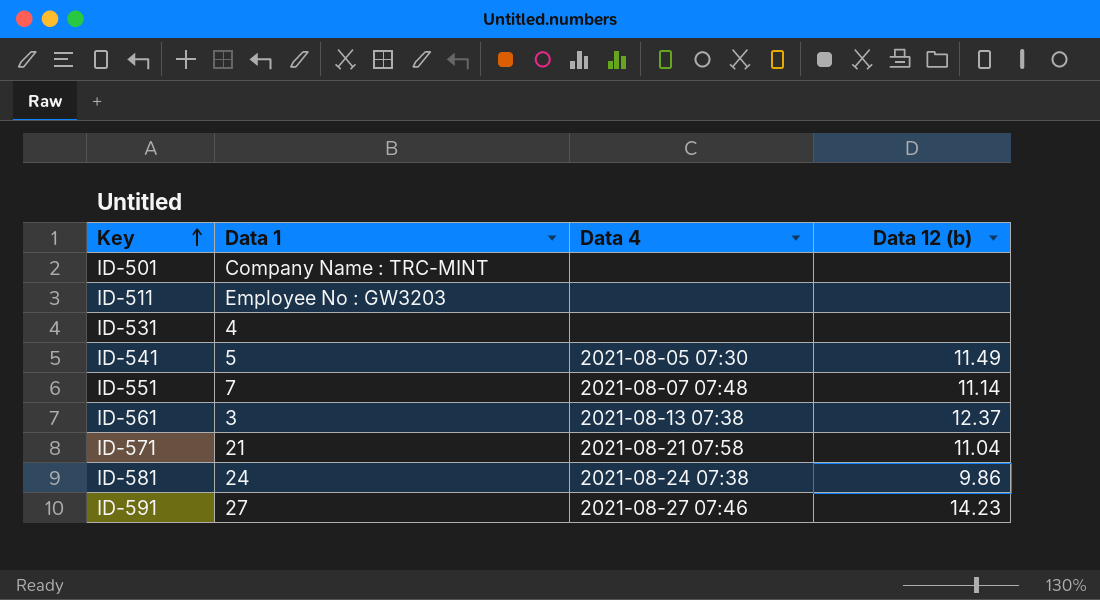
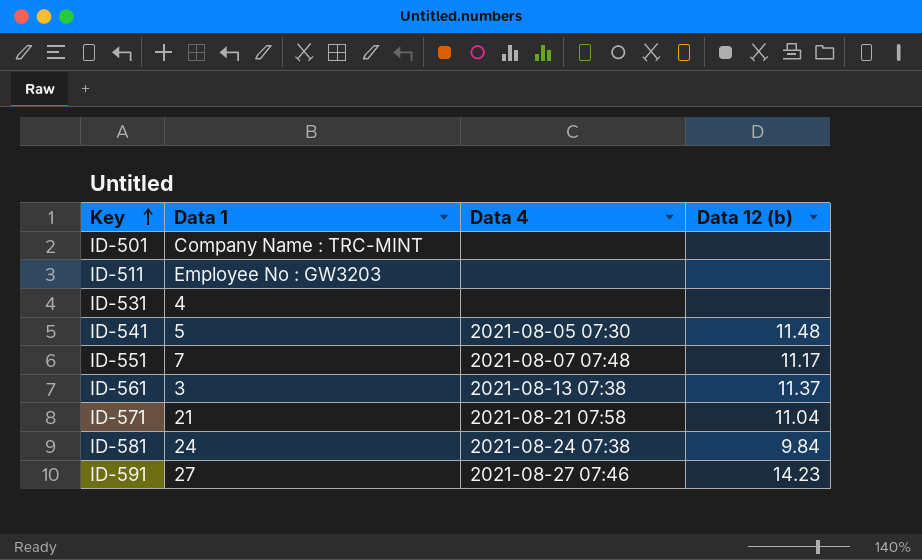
ID-541 | Data 12 (b): 11.49 -> 11.48
ID-551 | Data 12 (b): 11.14 -> 11.17
ID-561 | Data 12 (b): 12.37 -> 11.37
ID-581 | Data 12 (b): 9.86 -> 9.84

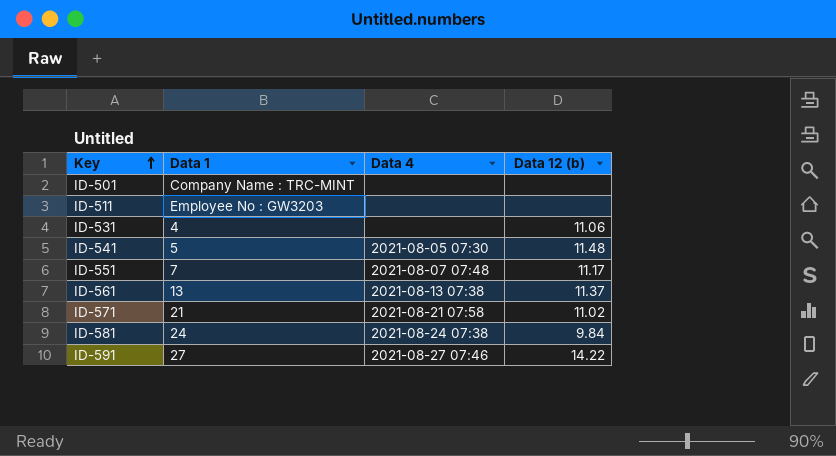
ID-531 | Data 12 (b): none -> 11.06
ID-561 | Data 1: 3 -> 13
ID-571 | Data 12 (b): 11.04 -> 11.02
ID-591 | Data 12 (b): 14.23 -> 14.22

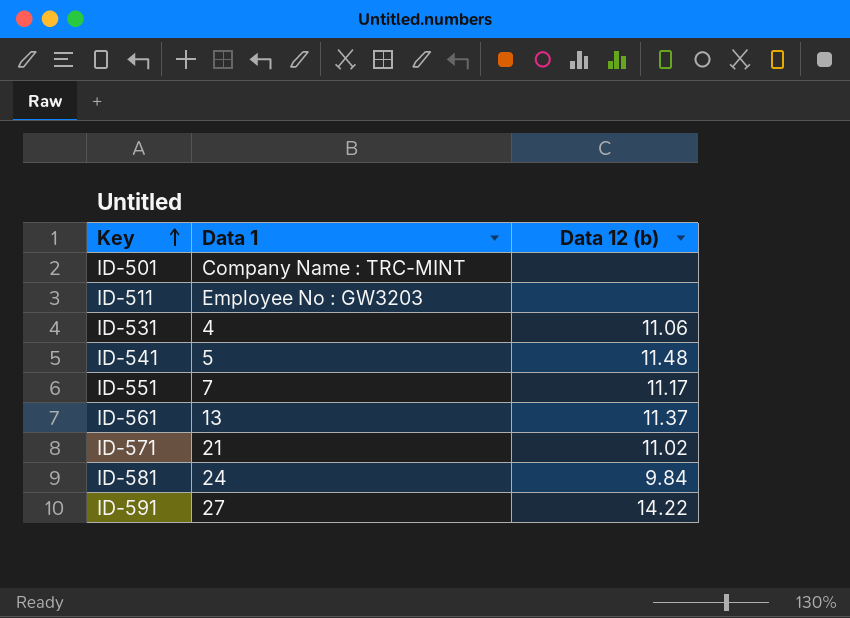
column Data 4 | position: 3 -> none

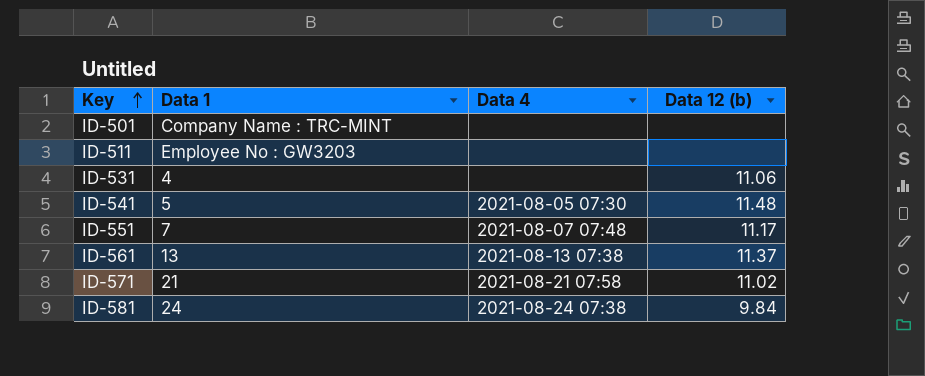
column Data 4 | position: none -> 3
row ID-591: 27 | 14.22 -> none

